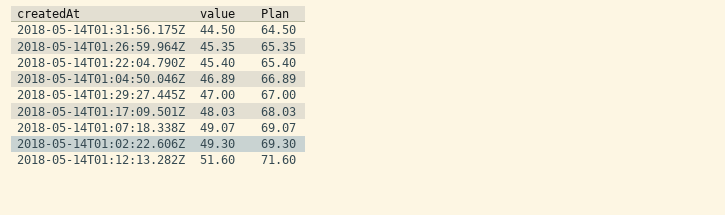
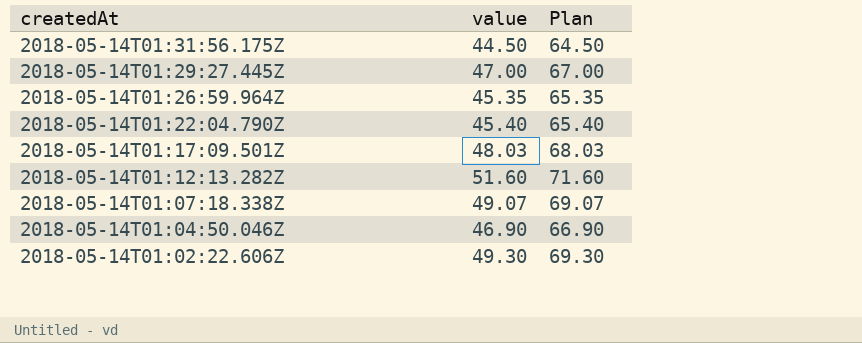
row order: value ascending -> createdAt descending
2018-05-14T01:04:50.046Z | value: 46.89 -> 46.90
2018-05-14T01:04:50.046Z | Plan: 66.89 -> 66.90

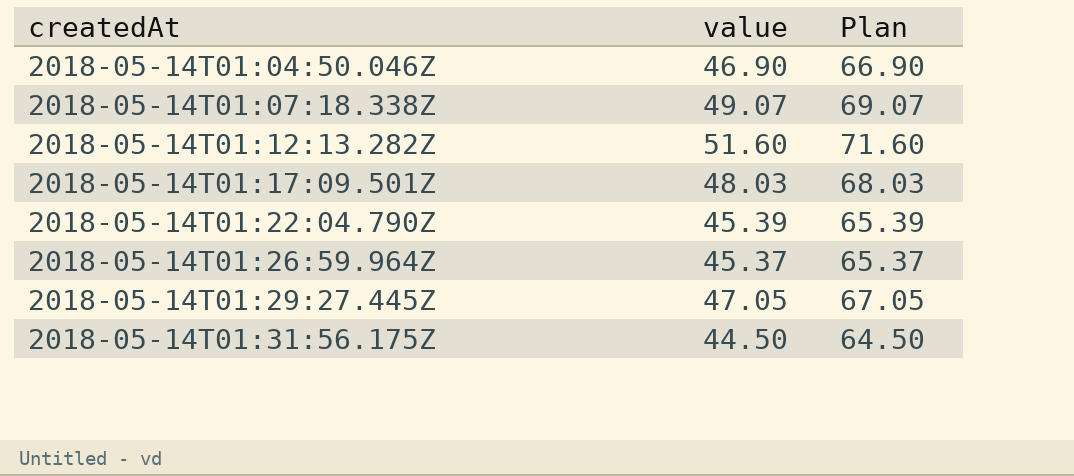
row order: createdAt descending -> createdAt ascending
row 2018-05-14T01:02:22.606Z: 49.30 | 69.30 -> none
2018-05-14T01:22:04.790Z | value: 45.40 -> 45.39
2018-05-14T01:22:04.790Z | Plan: 65.40 -> 65.39
2018-05-14T01:26:59.964Z | value: 45.35 -> 45.37
2018-05-14T01:26:59.964Z | Plan: 65.35 -> 65.37
2018-05-14T01:29:27.445Z | value: 47.00 -> 47.05
2018-05-14T01:29:27.445Z | Plan: 67.00 -> 67.05

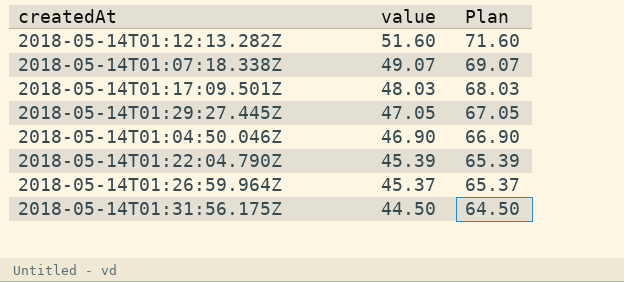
row order: createdAt ascending -> value descending

